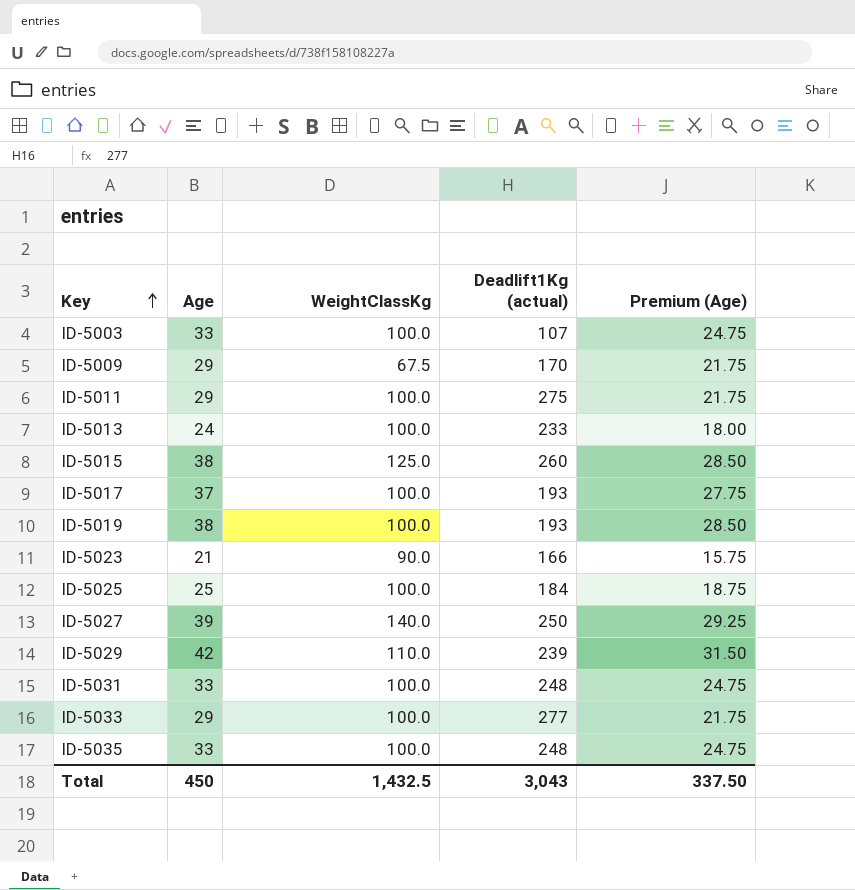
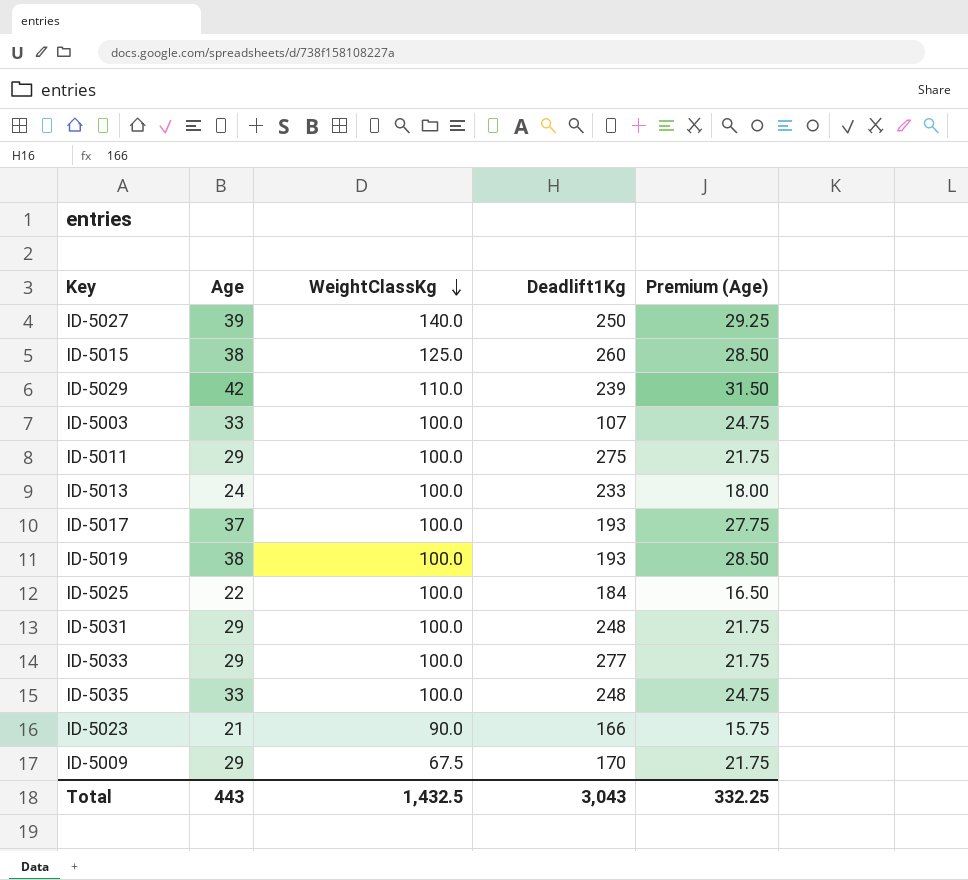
row order: Key ascending -> WeightClassKg descending
column name: Deadlift1Kg (actual) -> Deadlift1Kg
ID-5025 | Age: 25 -> 22
ID-5025 | Premium (Age): 18.75 -> 16.50
ID-5031 | Age: 33 -> 29
ID-5031 | Premium (Age): 24.75 -> 21.75
Total | Age: 450 -> 443
Total | Premium (Age): 337.50 -> 332.25

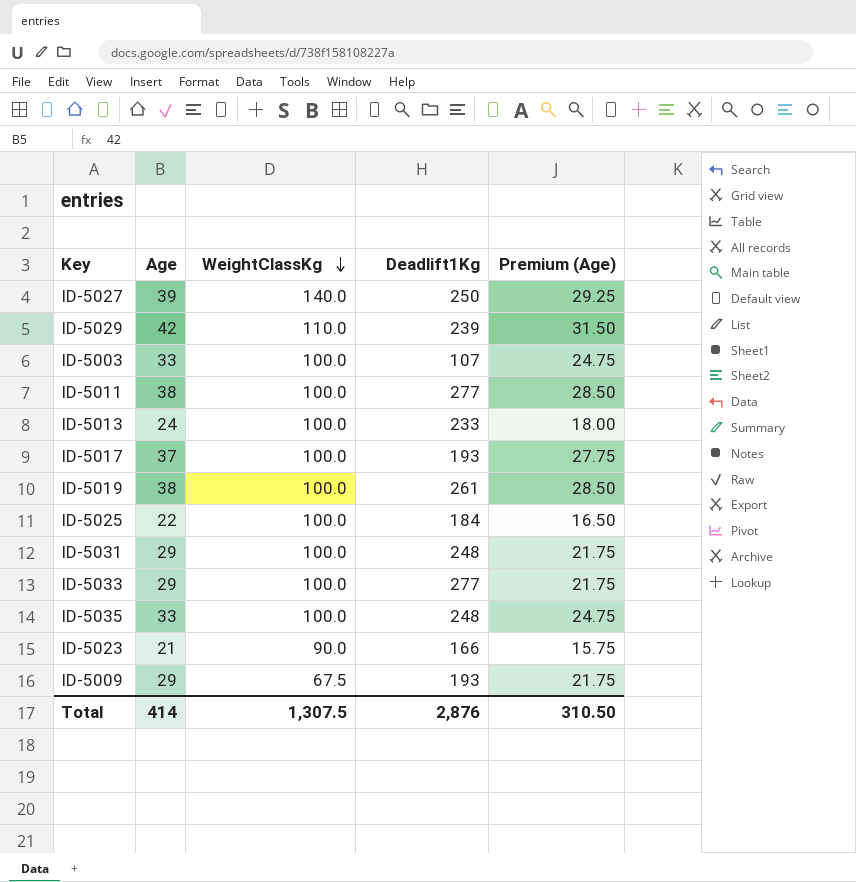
row ID-5015: 38 | 125.0 | 260 | 28.50 -> none
ID-5011 | Age: 29 -> 38
ID-5011 | Deadlift1Kg: 275 -> 277
ID-5011 | Premium (Age): 21.75 -> 28.50
ID-5019 | Deadlift1Kg: 193 -> 261
ID-5009 | Deadlift1Kg: 170 -> 193
Total | Age: 443 -> 414
Total | WeightClassKg: 1,432.5 -> 1,307.5
Total | Deadlift1Kg: 3,043 -> 2,876
Total | Premium (Age): 332.25 -> 310.50

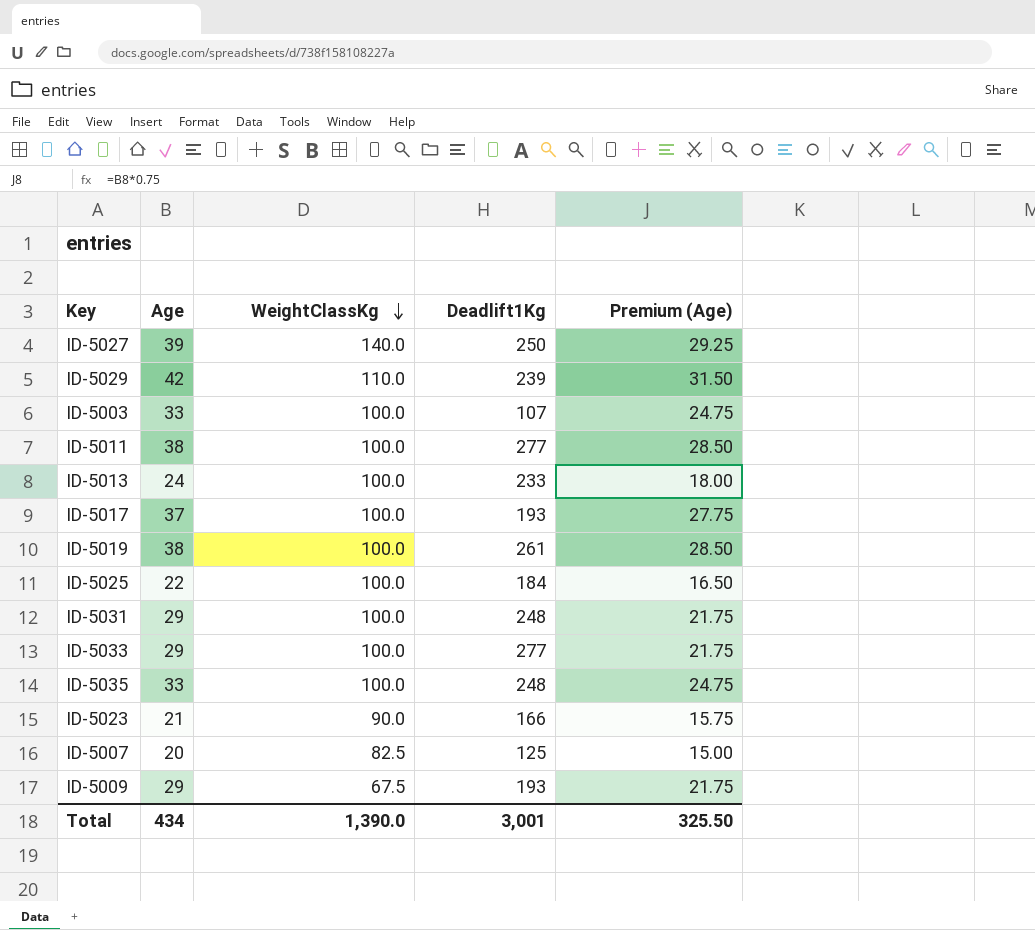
row ID-5007: none -> 20 | 82.5 | 125 | 15.00
Total | Age: 414 -> 434
Total | WeightClassKg: 1,307.5 -> 1,390.0
Total | Deadlift1Kg: 2,876 -> 3,001
Total | Premium (Age): 310.50 -> 325.50

